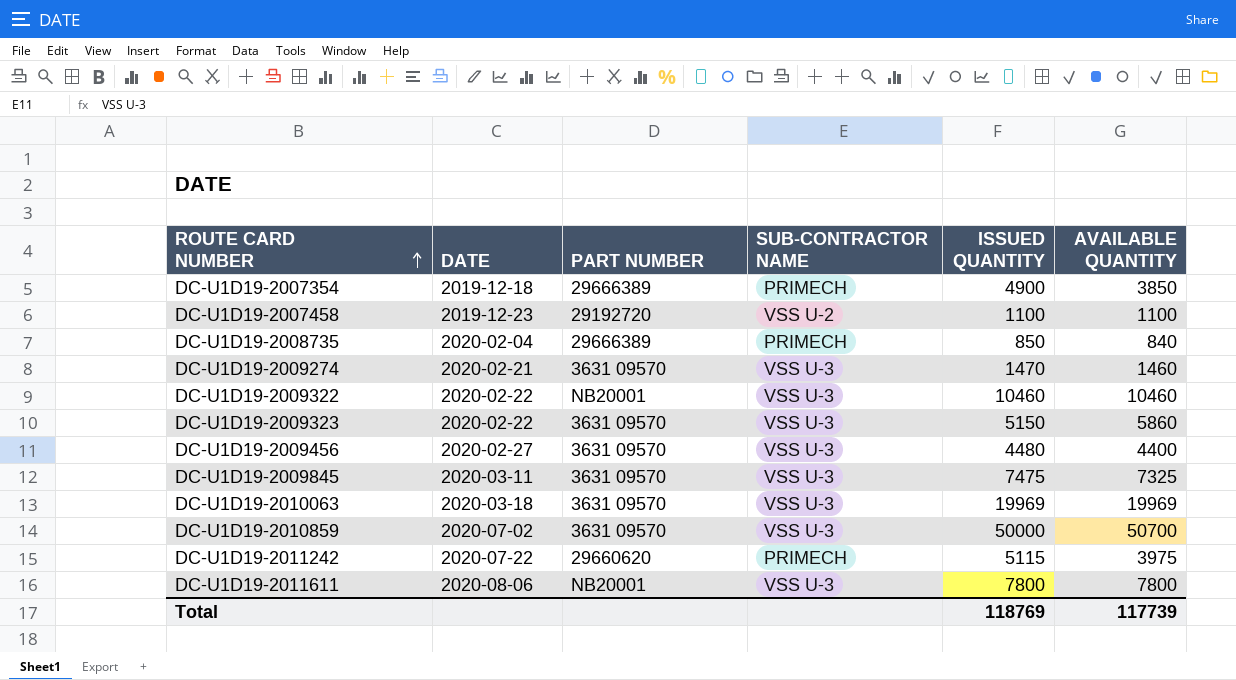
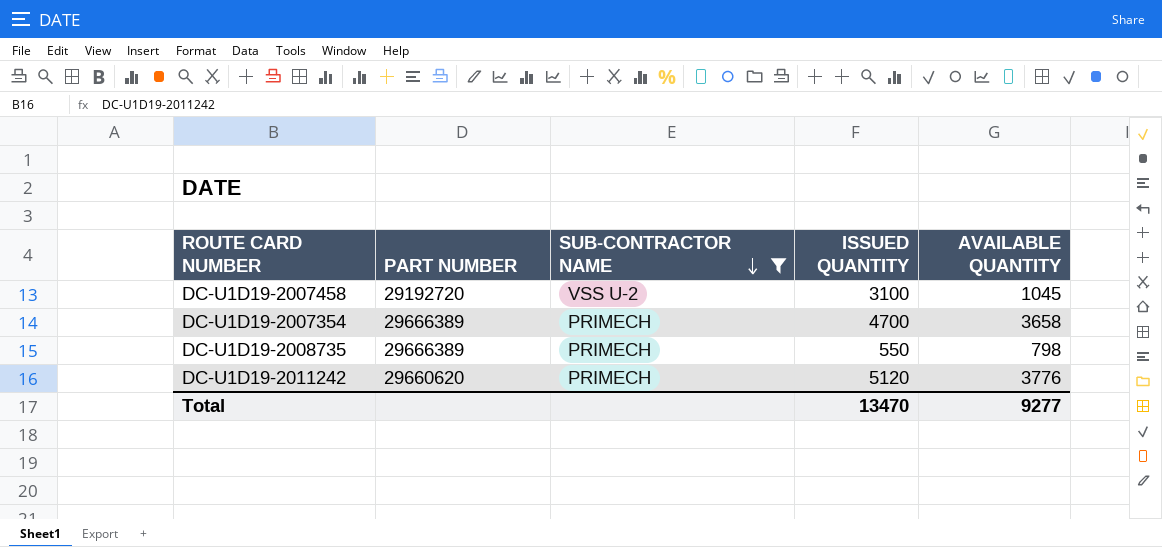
filter: none -> SUB-CONTRACTOR NAME != VSS U-3
row order: ROUTE CARD NUMBER ascending -> SUB-CONTRACTOR NAME descending
column DATE | position: 2 -> none
DC-U1D19-2007458 | ISSUED QUANTITY: 1100 -> 3100
DC-U1D19-2007458 | AVAILABLE QUANTITY: 1100 -> 1045
DC-U1D19-2007354 | ISSUED QUANTITY: 4900 -> 4700
DC-U1D19-2007354 | AVAILABLE QUANTITY: 3850 -> 3658
DC-U1D19-2008735 | ISSUED QUANTITY: 850 -> 550
DC-U1D19-2008735 | AVAILABLE QUANTITY: 840 -> 798
DC-U1D19-2011242 | ISSUED QUANTITY: 5115 -> 5120
DC-U1D19-2011242 | AVAILABLE QUANTITY: 3975 -> 3776
Total | ISSUED QUANTITY: 118769 -> 13470
Total | AVAILABLE QUANTITY: 117739 -> 9277

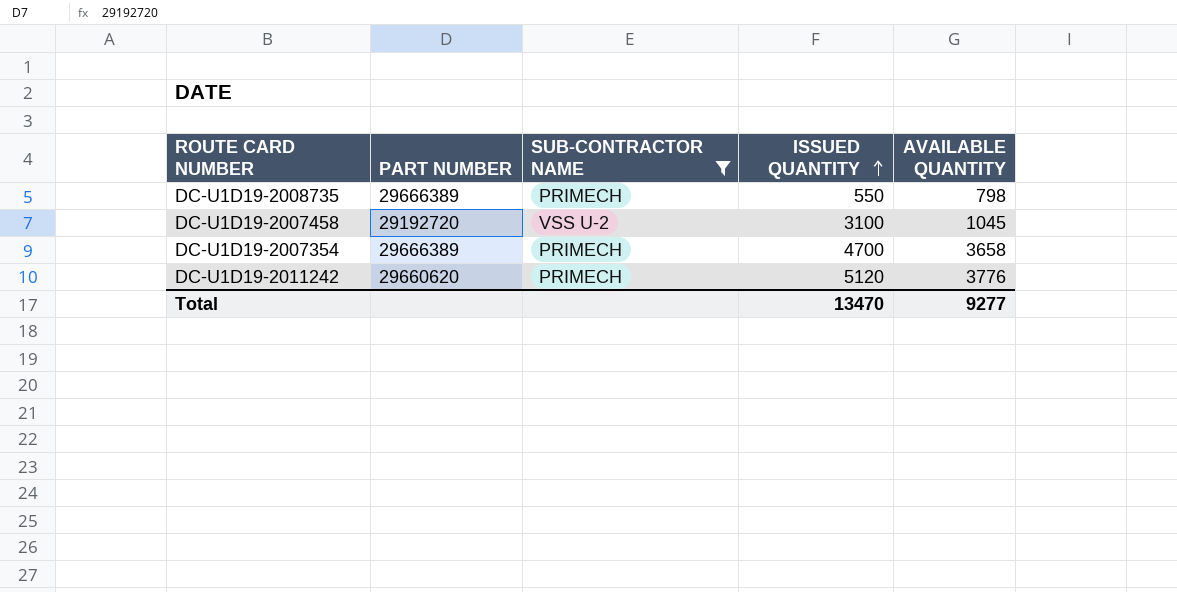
row order: SUB-CONTRACTOR NAME descending -> ISSUED QUANTITY ascending

